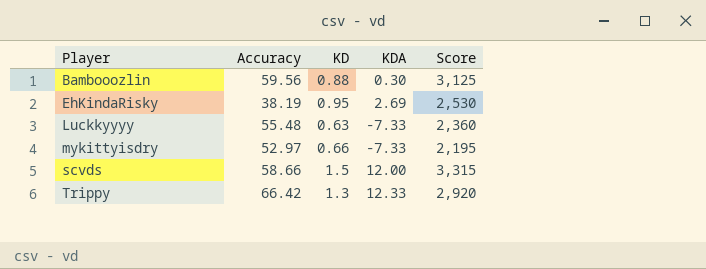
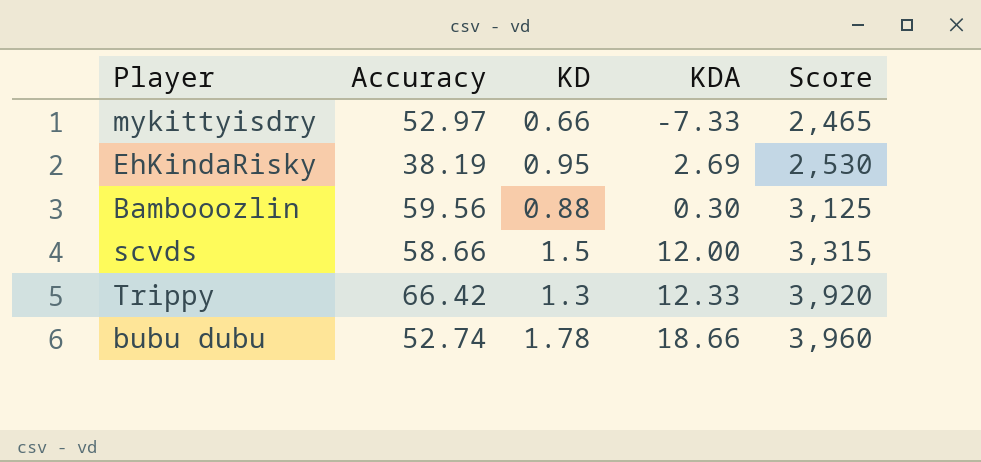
row order: Player ascending -> Score ascending
row Luckkyyyy: 55.48 | 0.63 | -7.33 | 2,360 -> none
mykittyisdry | Score: 2,195 -> 2,465
Trippy | Score: 2,920 -> 3,920
row bubu dubu: none -> 52.74 | 1.78 | 18.66 | 3,960

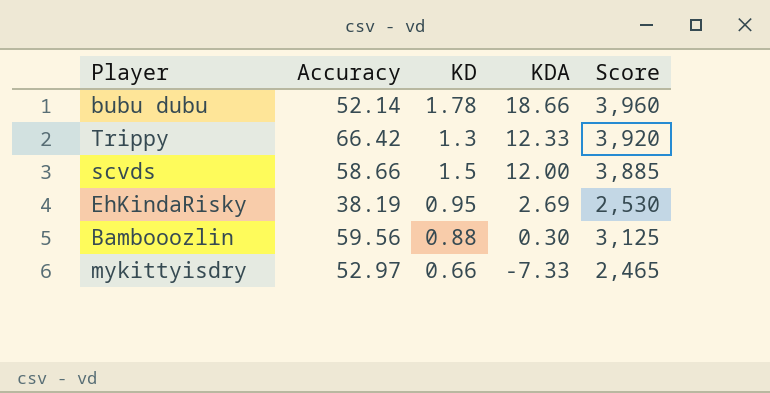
row order: Score ascending -> KDA descending
bubu dubu | Accuracy: 52.74 -> 52.14
scvds | Score: 3,315 -> 3,885

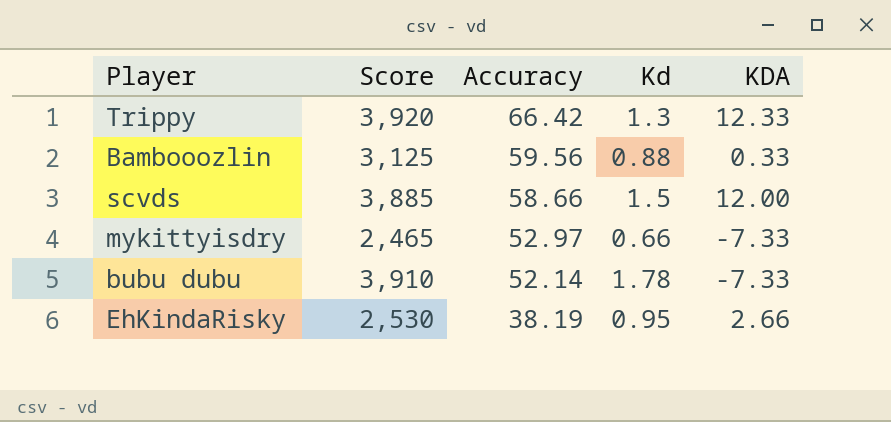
row order: KDA descending -> Accuracy descending
column Score | position: 5 -> 2
column name: KD -> Kd
Bambooozlin | KDA: 0.30 -> 0.33
bubu dubu | Score: 3,960 -> 3,910
bubu dubu | KDA: 18.66 -> -7.33
EhKindaRisky | KDA: 2.69 -> 2.66

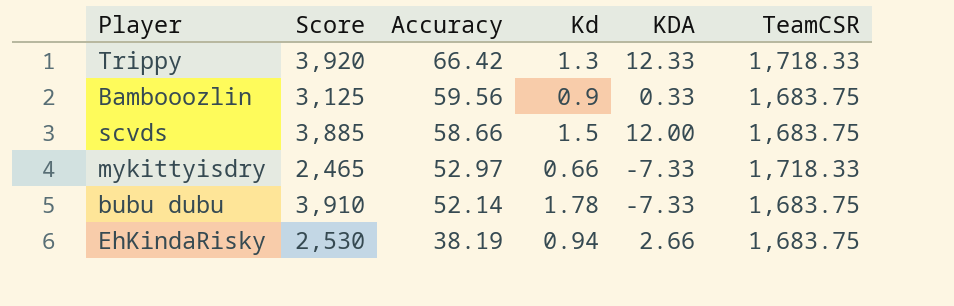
column TeamCSR | position: none -> 6
Bambooozlin | Kd: 0.88 -> 0.9
EhKindaRisky | Kd: 0.95 -> 0.94

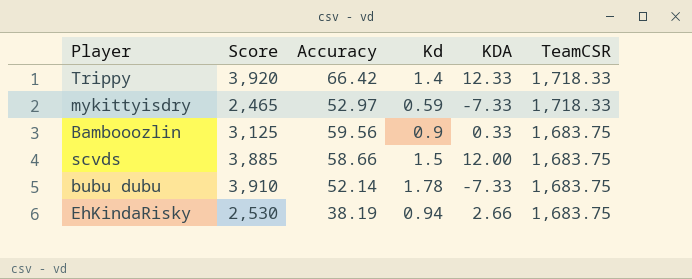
row order: Accuracy descending -> TeamCSR descending
Trippy | Kd: 1.3 -> 1.4
mykittyisdry | Kd: 0.66 -> 0.59

